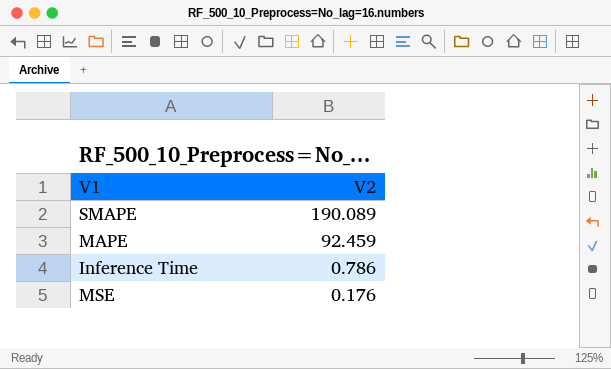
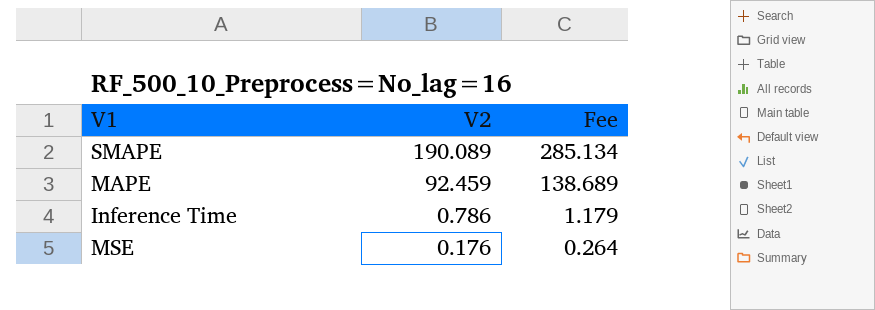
column Fee | formula: none -> [V2] * 1.5

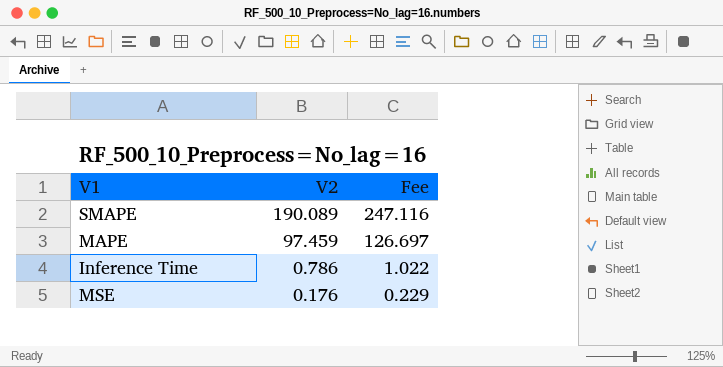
column Fee | formula: [V2] * 1.5 -> [V2] * 1.3
MAPE | V2: 92.459 -> 97.459

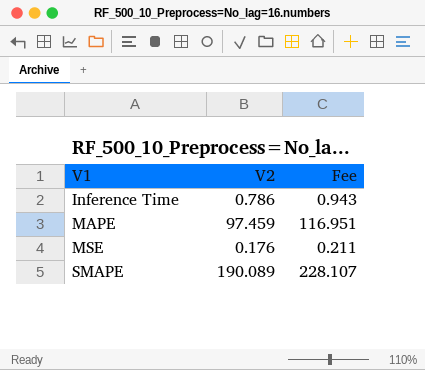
row order: V2 descending -> V1 ascending
column Fee | formula: [V2] * 1.3 -> [V2] * 1.2

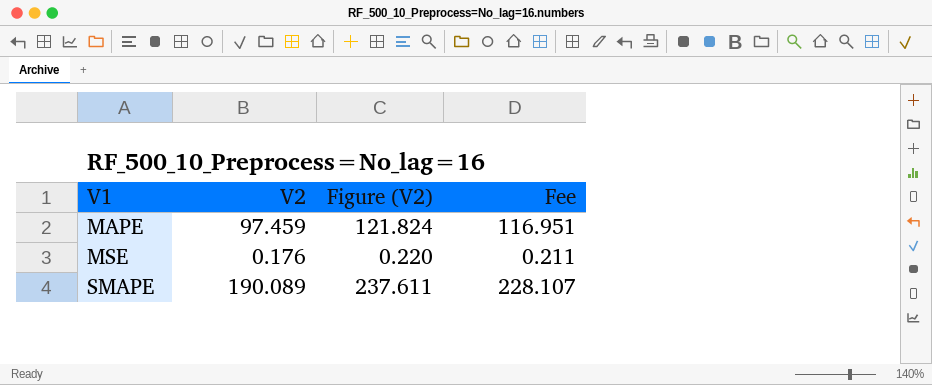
column Figure (V2) | formula: none -> [V2] * 1.25
row Inference Time: 0.786 | 0.943 -> none

